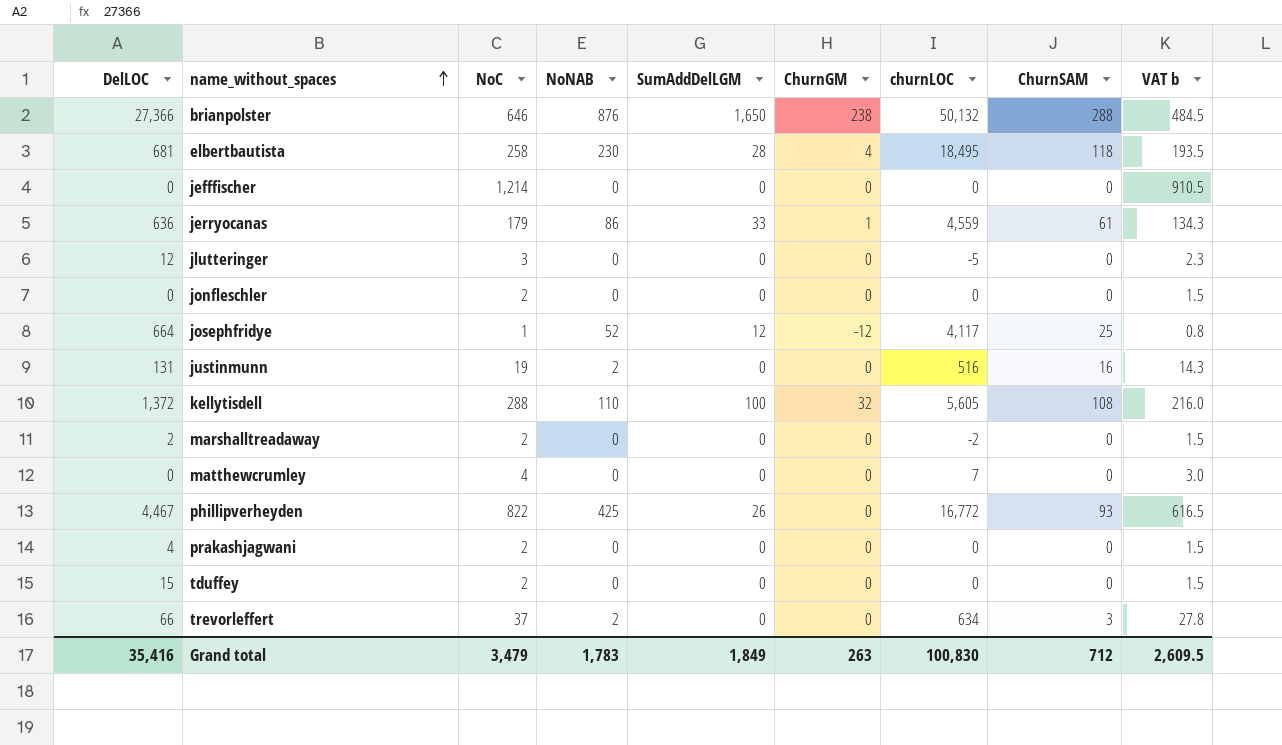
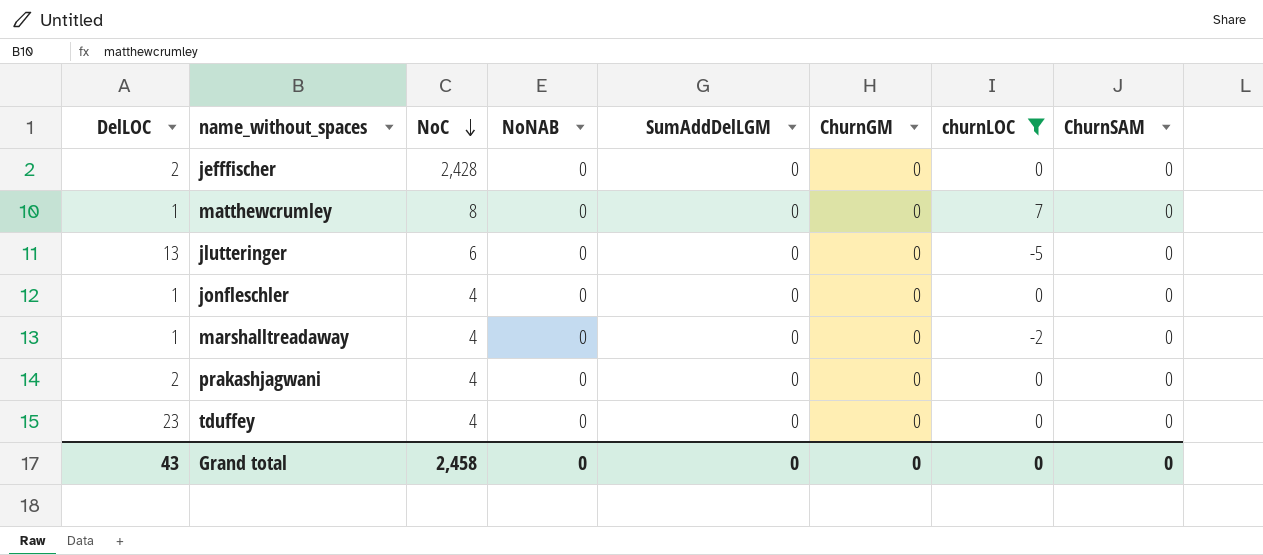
filter: none -> churnLOC <= 7
row order: name_without_spaces ascending -> NoC descending
column VAT b | formula: [NoC] * 0.75 -> none
jefffischer | DelLOC: 0 -> 2
jefffischer | NoC: 1,214 -> 2,428
matthewcrumley | DelLOC: 0 -> 1
matthewcrumley | NoC: 4 -> 8
jlutteringer | DelLOC: 12 -> 13
jlutteringer | NoC: 3 -> 6
jonfleschler | DelLOC: 0 -> 1
jonfleschler | NoC: 2 -> 4
marshalltreadaway | DelLOC: 2 -> 1
marshalltreadaway | NoC: 2 -> 4
prakashjagwani | DelLOC: 4 -> 2
prakashjagwani | NoC: 2 -> 4
tduffey | DelLOC: 15 -> 23
tduffey | NoC: 2 -> 4
Grand total | DelLOC: 35,416 -> 43
Grand total | NoC: 3,479 -> 2,458
Grand total | NoNAB: 1,783 -> 0
Grand total | SumAddDelLGM: 1,849 -> 0
Grand total | ChurnGM: 263 -> 0
Grand total | churnLOC: 100,830 -> 0
Grand total | ChurnSAM: 712 -> 0

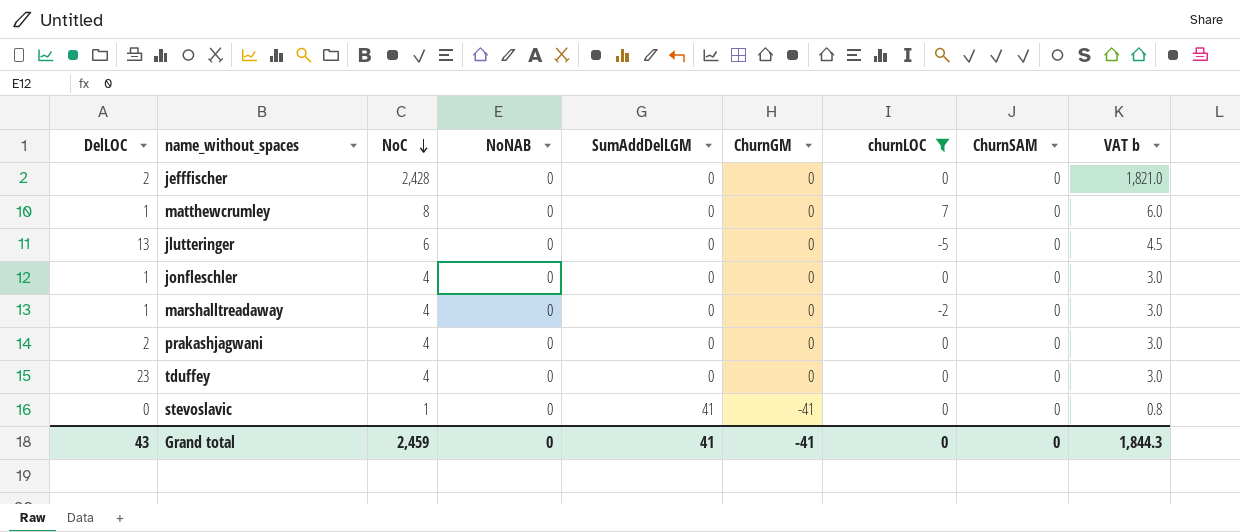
column VAT b | formula: none -> [NoC] * 0.75
row stevoslavic: none -> 0 | 1 | 0 | 41 | -41 | 0 | 0 | 0.8
Grand total | NoC: 2,458 -> 2,459
Grand total | SumAddDelLGM: 0 -> 41
Grand total | ChurnGM: 0 -> -41

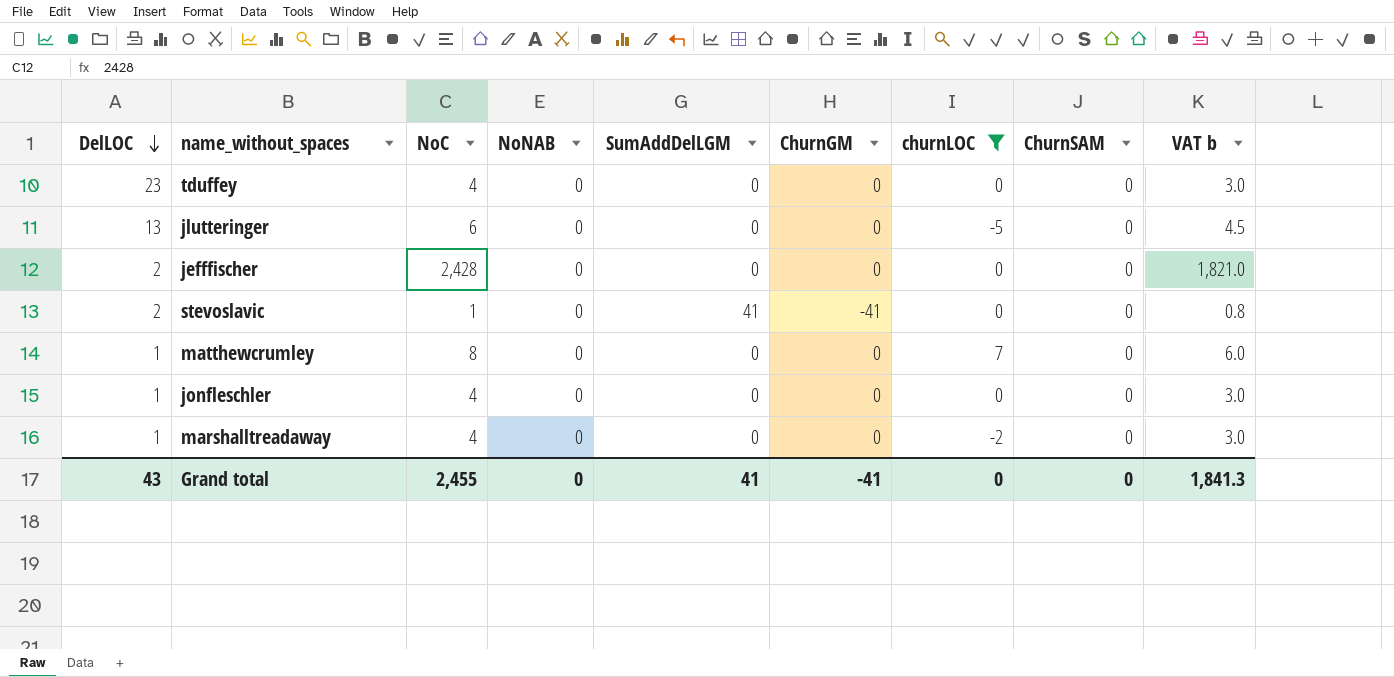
row order: NoC descending -> DelLOC descending
row prakashjagwani: 2 | 4 | 0 | 0 | 0 | 0 | 0 | 3.0 -> none
stevoslavic | DelLOC: 0 -> 2
Grand total | NoC: 2,459 -> 2,455
Grand total | VAT b: 1,844.3 -> 1,841.3

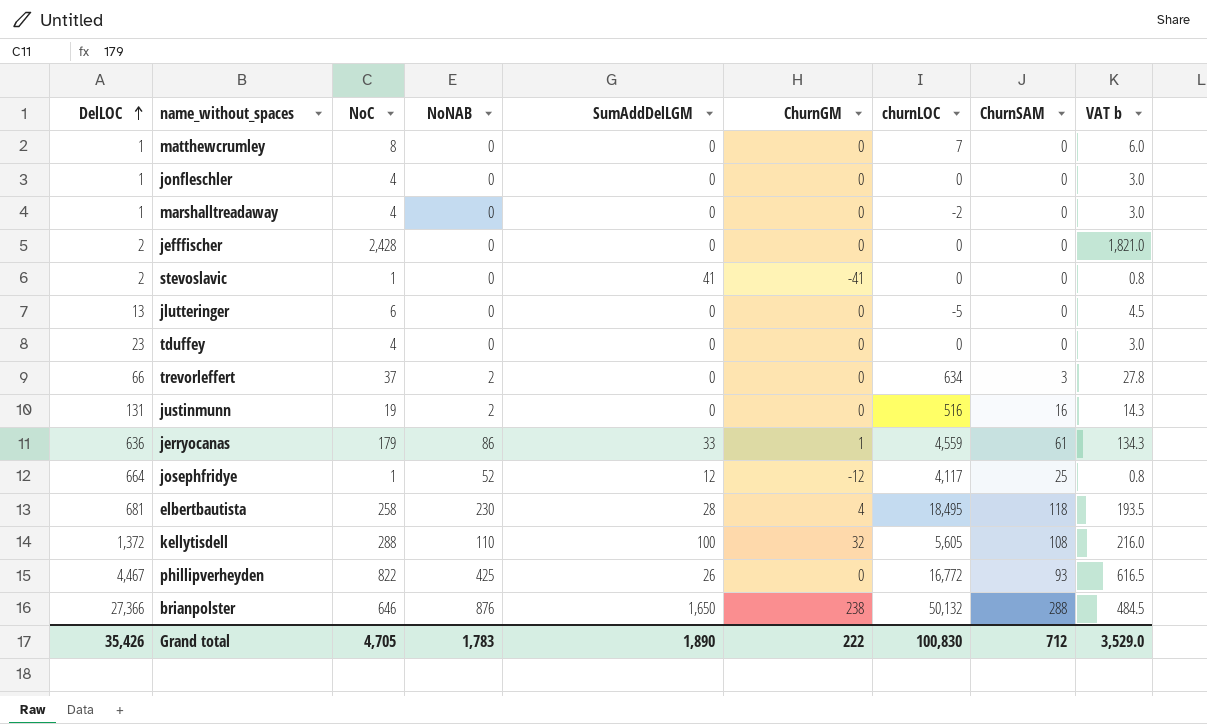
filter: churnLOC <= 7 -> none
row order: DelLOC descending -> DelLOC ascending
Grand total | DelLOC: 43 -> 35,426
Grand total | NoC: 2,455 -> 4,705
Grand total | NoNAB: 0 -> 1,783
Grand total | SumAddDelLGM: 41 -> 1,890
Grand total | ChurnGM: -41 -> 222
Grand total | churnLOC: 0 -> 100,830
Grand total | ChurnSAM: 0 -> 712
Grand total | VAT b: 1,841.3 -> 3,529.0

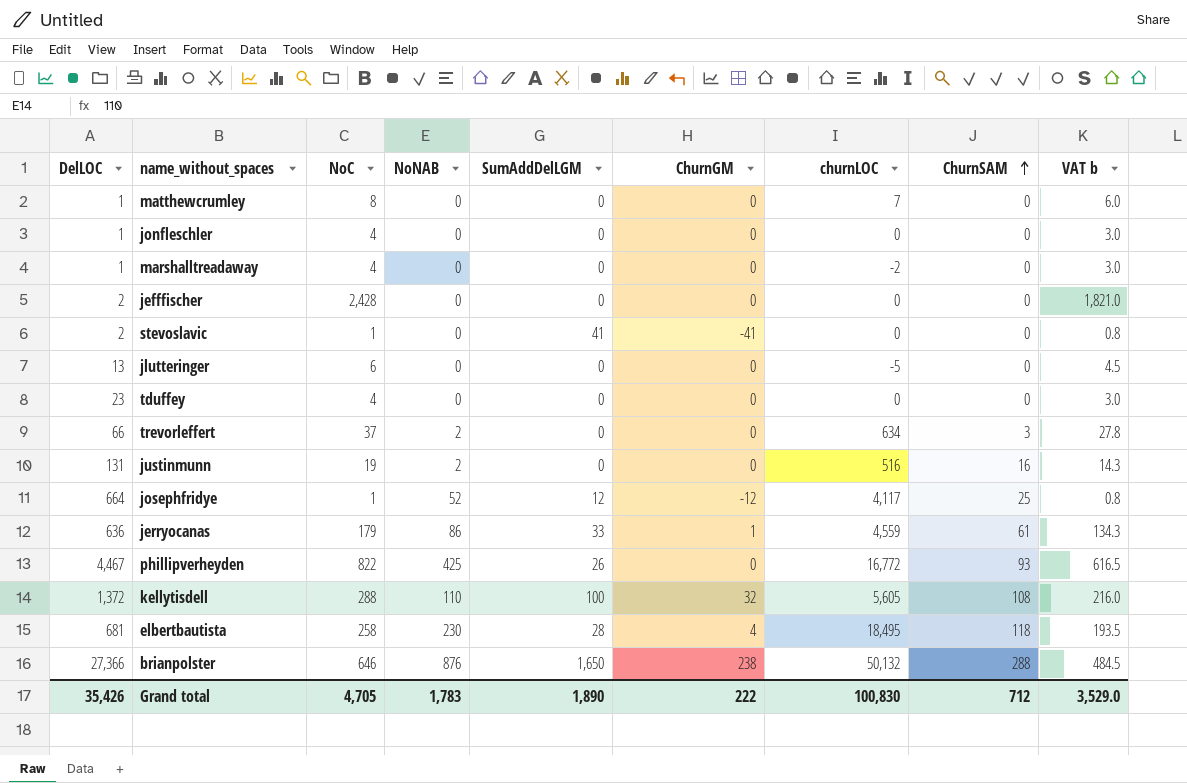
row order: DelLOC ascending -> ChurnSAM ascending

